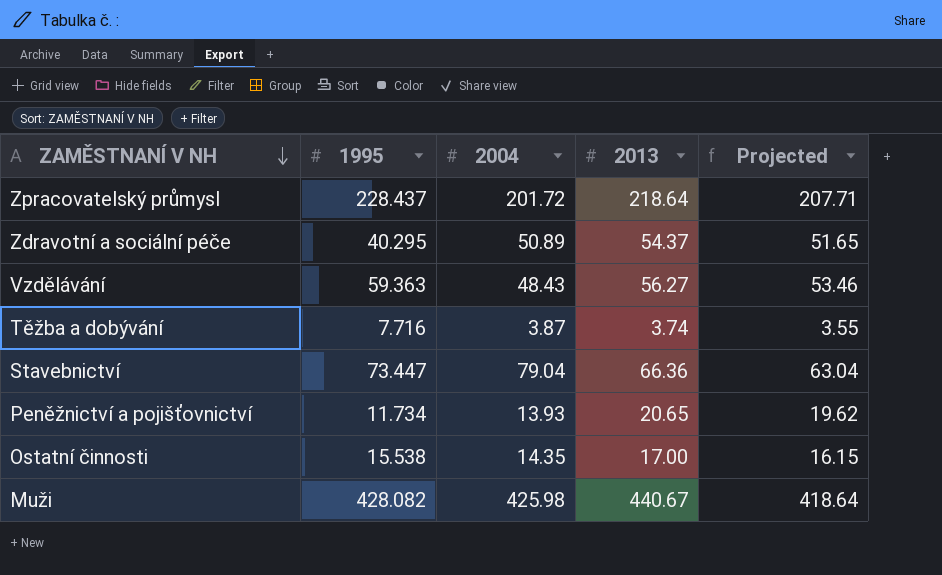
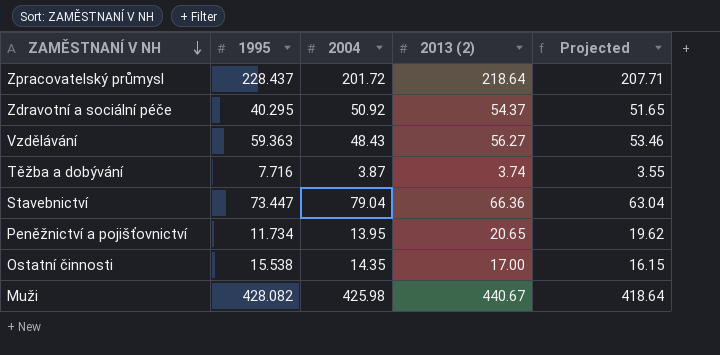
column name: 2013 -> 2013 (2)
Zdravotní a sociální péče | 2004: 50.89 -> 50.92
Peněžnictví a pojišťovnictví | 2004: 13.93 -> 13.95

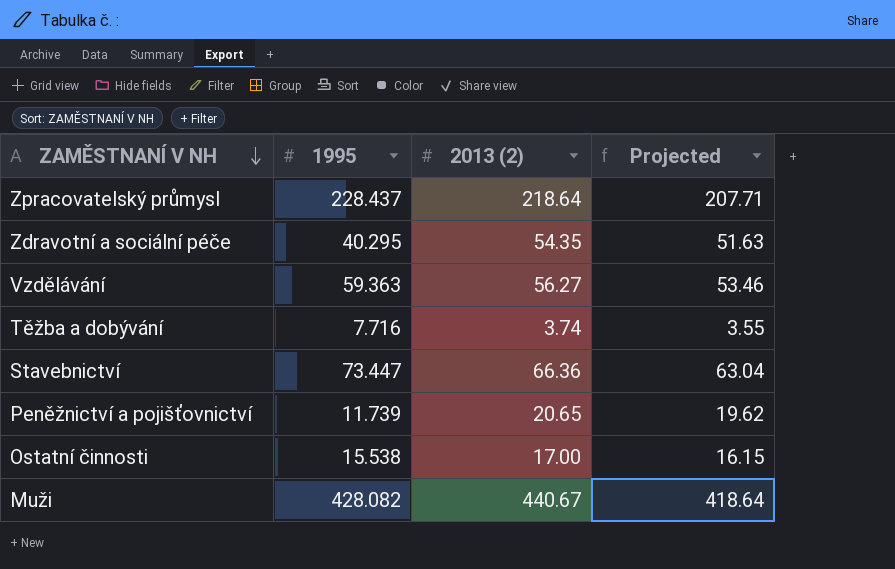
column 2004 | position: 3 -> none
Zdravotní a sociální péče | 2013 (2): 54.37 -> 54.35
Zdravotní a sociální péče | Projected: 51.65 -> 51.63
Peněžnictví a pojišťovnictví | 1995: 11.734 -> 11.739

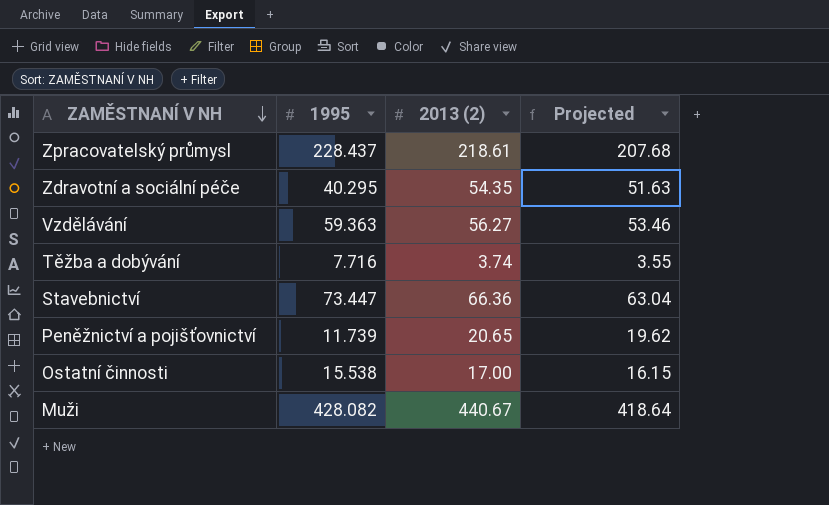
Zpracovatelský průmysl | 2013 (2): 218.64 -> 218.61
Zpracovatelský průmysl | Projected: 207.71 -> 207.68

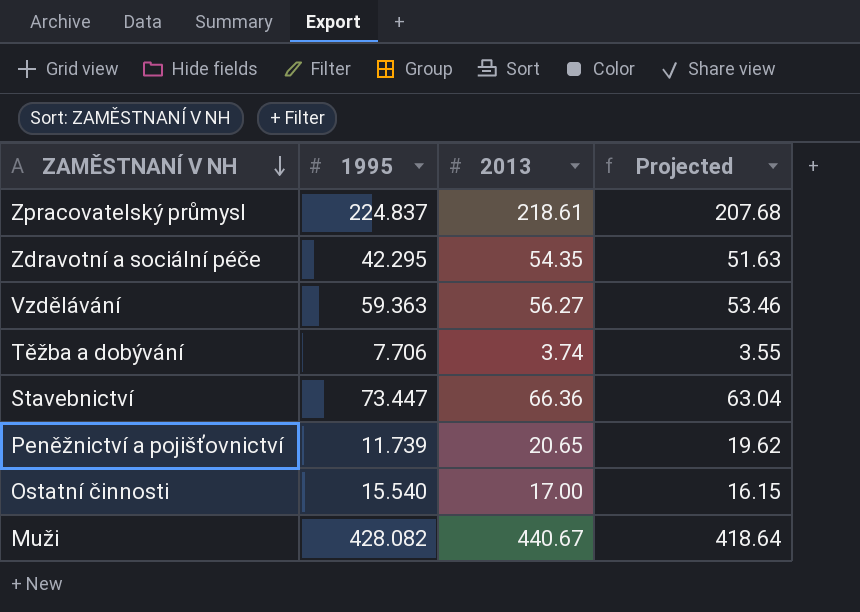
column name: 2013 (2) -> 2013
Zpracovatelský průmysl | 1995: 228.437 -> 224.837
Zdravotní a sociální péče | 1995: 40.295 -> 42.295
Těžba a dobývání | 1995: 7.716 -> 7.706
Ostatní činnosti | 1995: 15.538 -> 15.540

